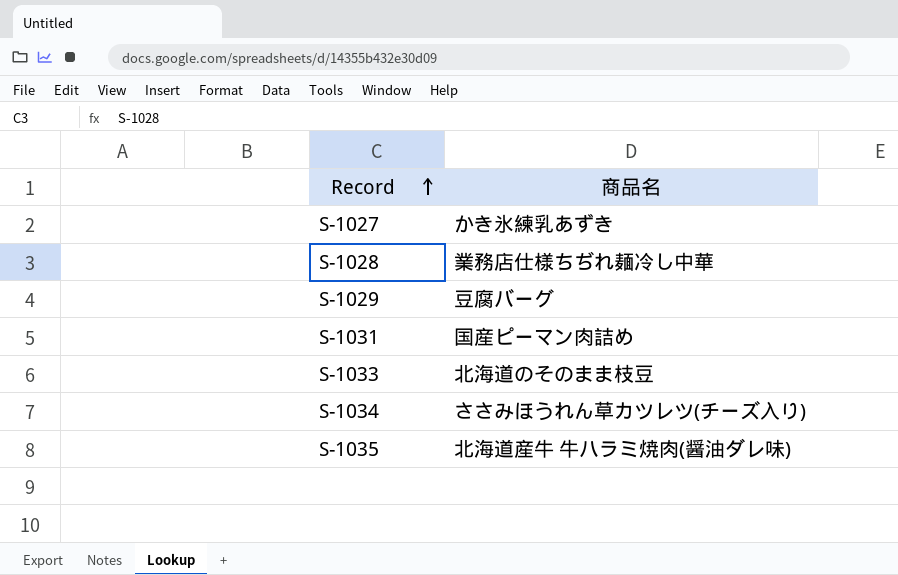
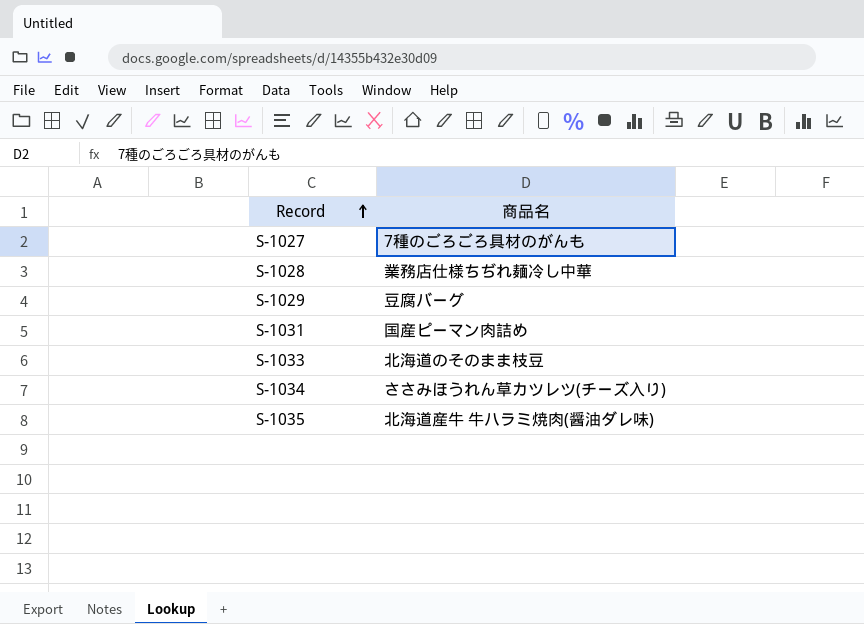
S-1027 | 商品名: かき氷練乳あずき -> 7種のごろごろ具材のがんも

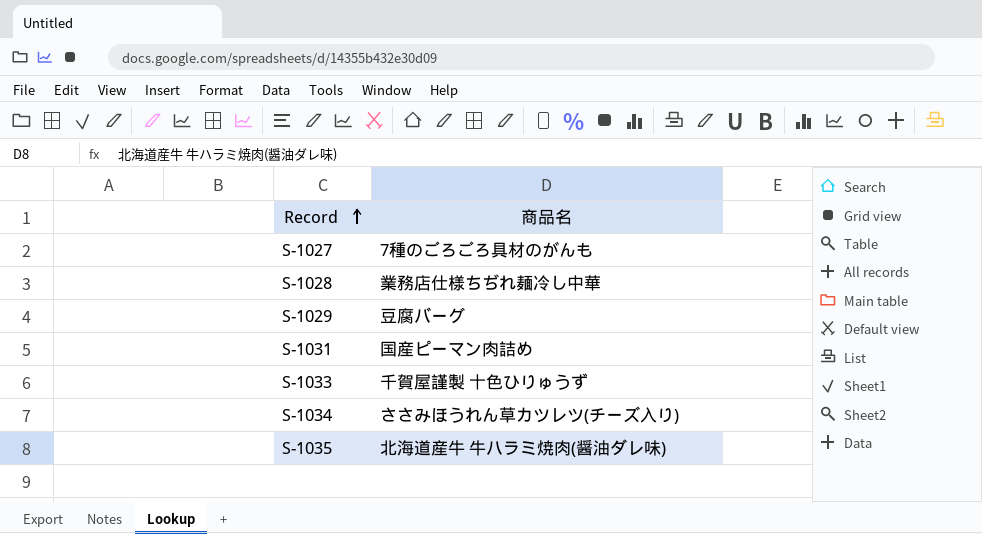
S-1033 | 商品名: 北海道のそのまま枝豆 -> 千賀屋謹製 十色ひりゅうず

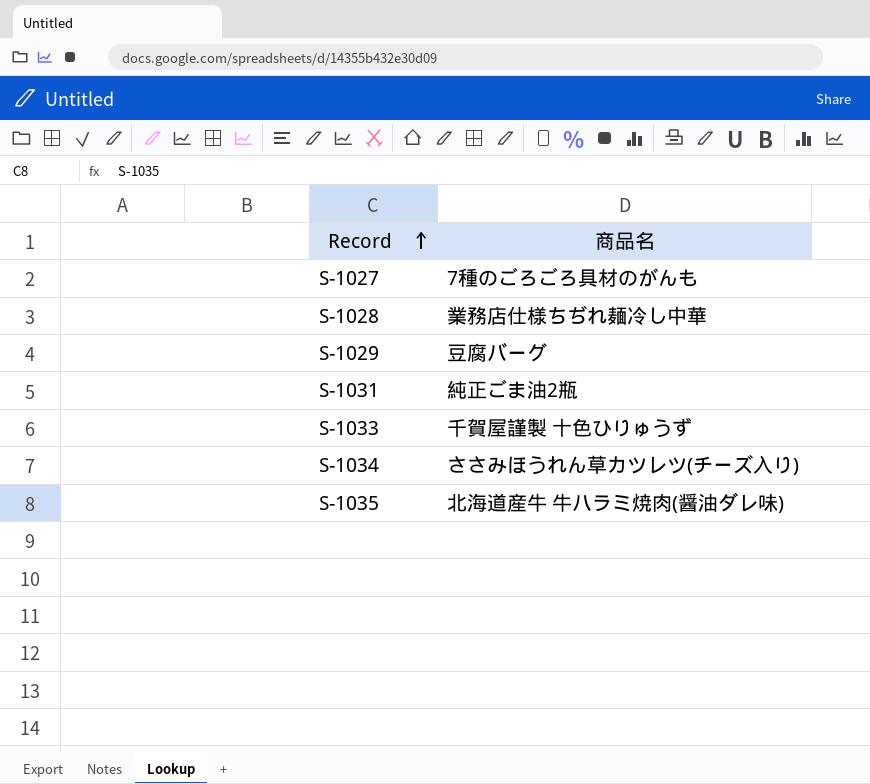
S-1031 | 商品名: 国産ピーマン肉詰め -> 純正ごま油2瓶

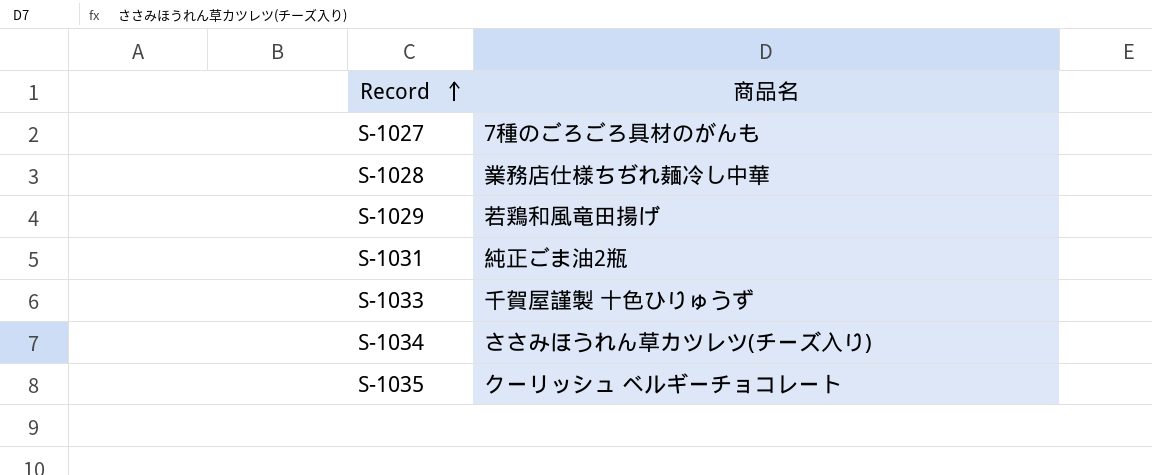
S-1029 | 商品名: 豆腐バーグ -> 若鶏和風竜田揚げ
S-1035 | 商品名: 北海道産牛 牛ハラミ焼肉(醤油ダレ味) -> クーリッシュ ベルギーチョコレート

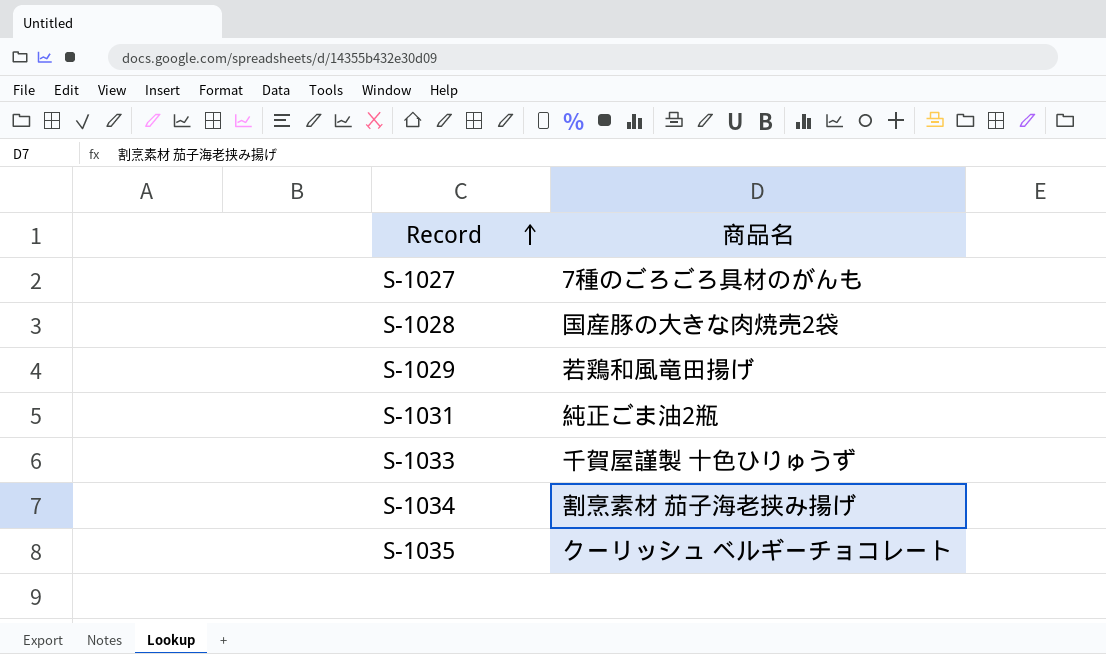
S-1028 | 商品名: 業務店仕様ちぢれ麺冷し中華 -> 国産豚の大きな肉焼売2袋
S-1034 | 商品名: ささみほうれん草カツレツ(チーズ入り) -> 割烹素材 茄子海老挟み揚げ

